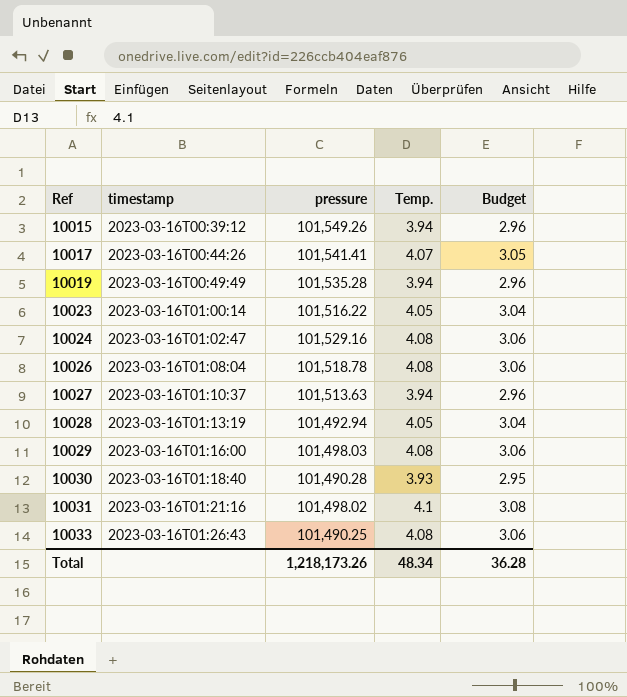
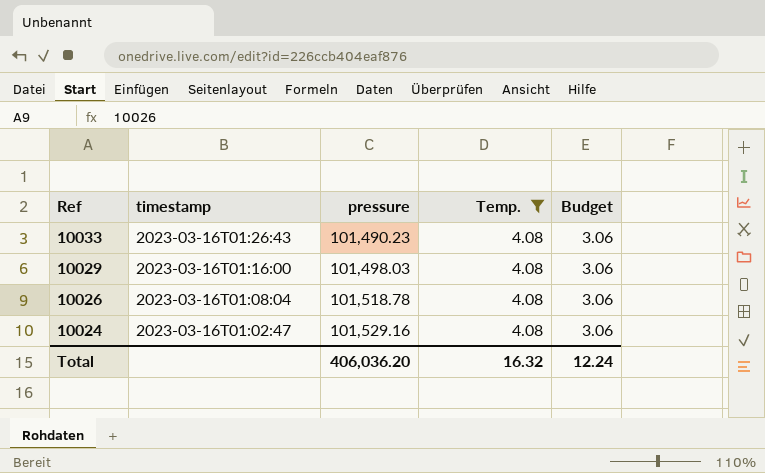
filter: none -> Temp. = 4.08
row order: Ref ascending -> Ref descending
10033 | pressure: 101,490.25 -> 101,490.23
Total | pressure: 1,218,173.26 -> 406,036.20
Total | Temp.: 48.34 -> 16.32
Total | Budget: 36.28 -> 12.24

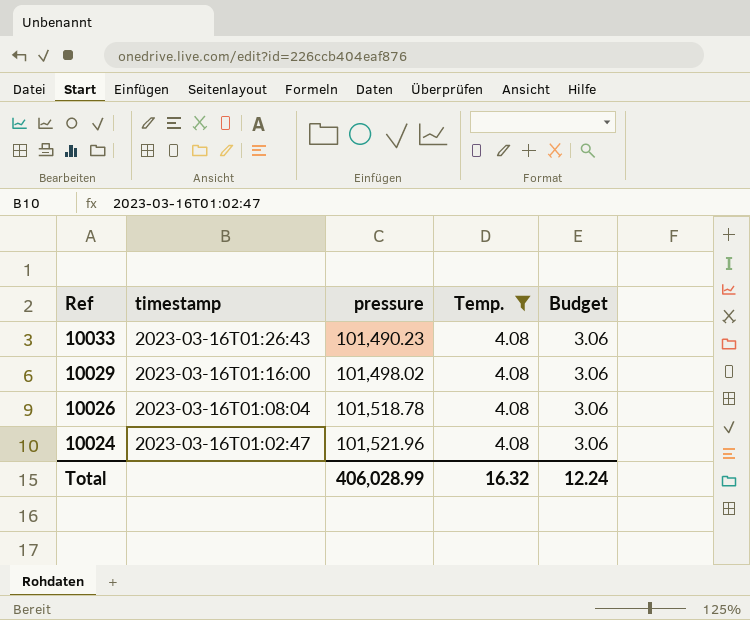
10029 | pressure: 101,498.03 -> 101,498.02
10024 | pressure: 101,529.16 -> 101,521.96
Total | pressure: 406,036.20 -> 406,028.99

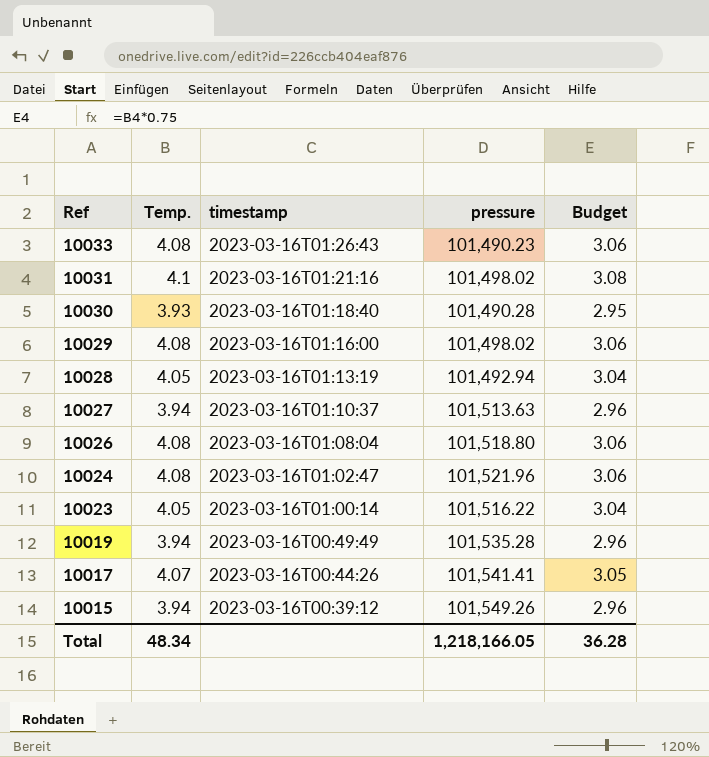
filter: Temp. = 4.08 -> none
column Temp. | position: 4 -> 2
10026 | pressure: 101,518.78 -> 101,518.80
Total | Temp.: 16.32 -> 48.34
Total | pressure: 406,028.99 -> 1,218,166.05
Total | Budget: 12.24 -> 36.28

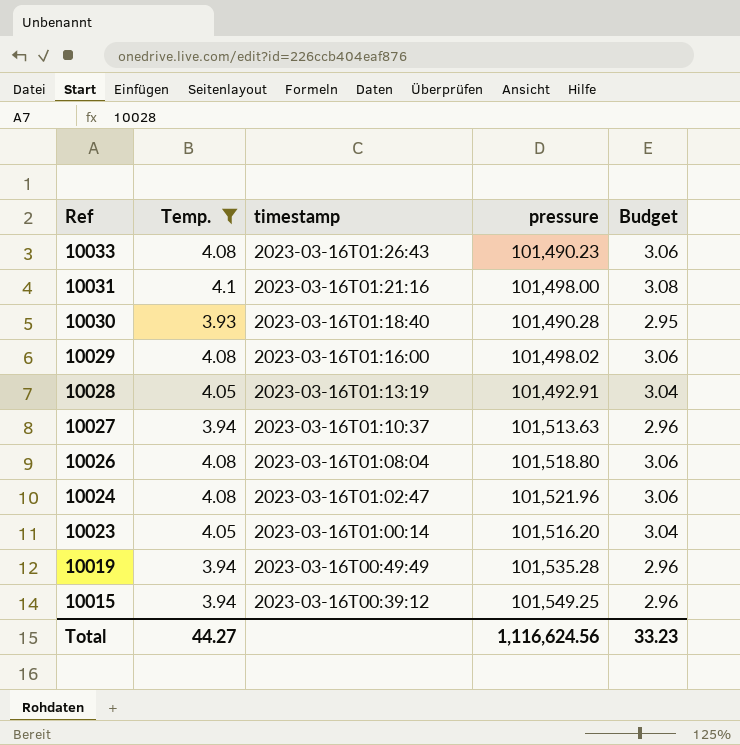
filter: none -> Temp. != 4.07
10031 | pressure: 101,498.02 -> 101,498.00
10028 | pressure: 101,492.94 -> 101,492.91
10023 | pressure: 101,516.22 -> 101,516.20
10015 | pressure: 101,549.26 -> 101,549.25
Total | Temp.: 48.34 -> 44.27
Total | pressure: 1,218,166.05 -> 1,116,624.56
Total | Budget: 36.28 -> 33.23

